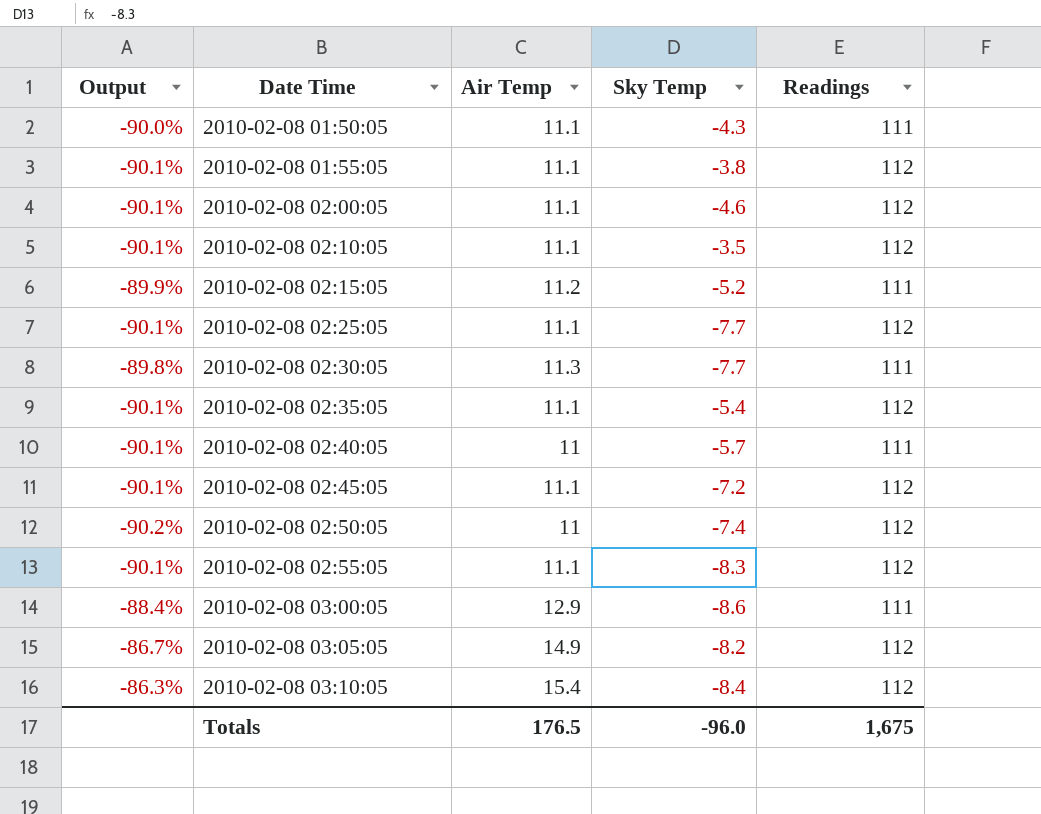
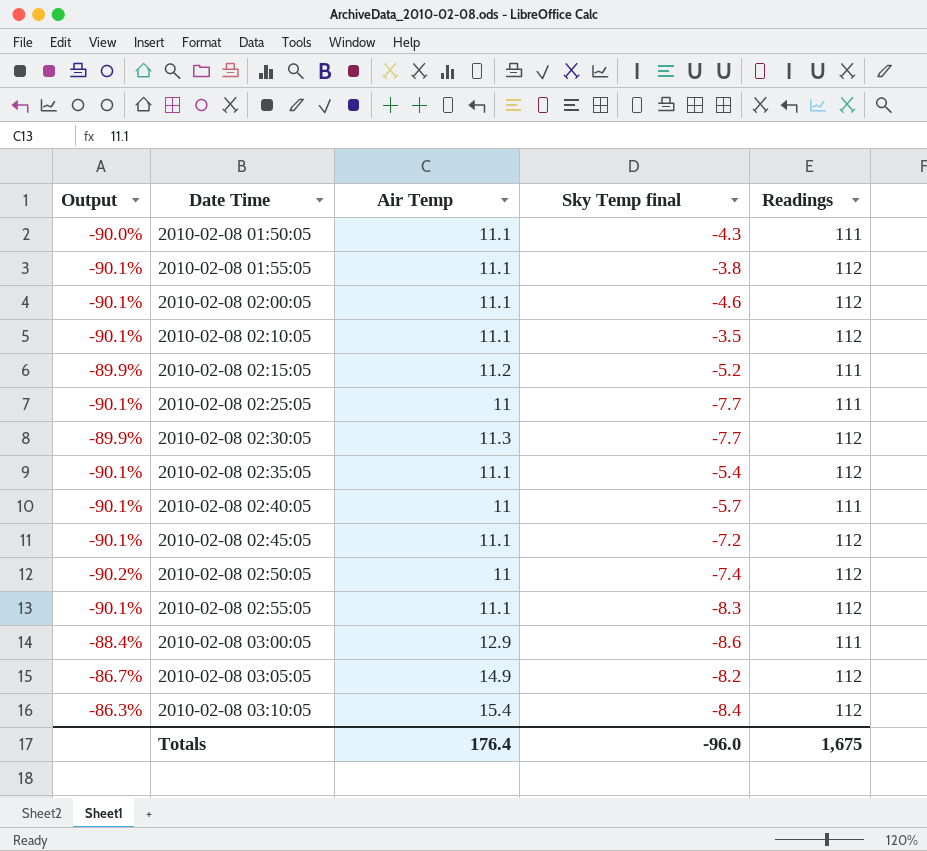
column name: Sky Temp -> Sky Temp final
2010-02-08 02:25:05 | Air Temp: 11.1 -> 11
2010-02-08 02:25:05 | Readings: 112 -> 111
2010-02-08 02:30:05 | Output: -89.8% -> -89.9%
2010-02-08 02:30:05 | Readings: 111 -> 112
Totals | Air Temp: 176.5 -> 176.4

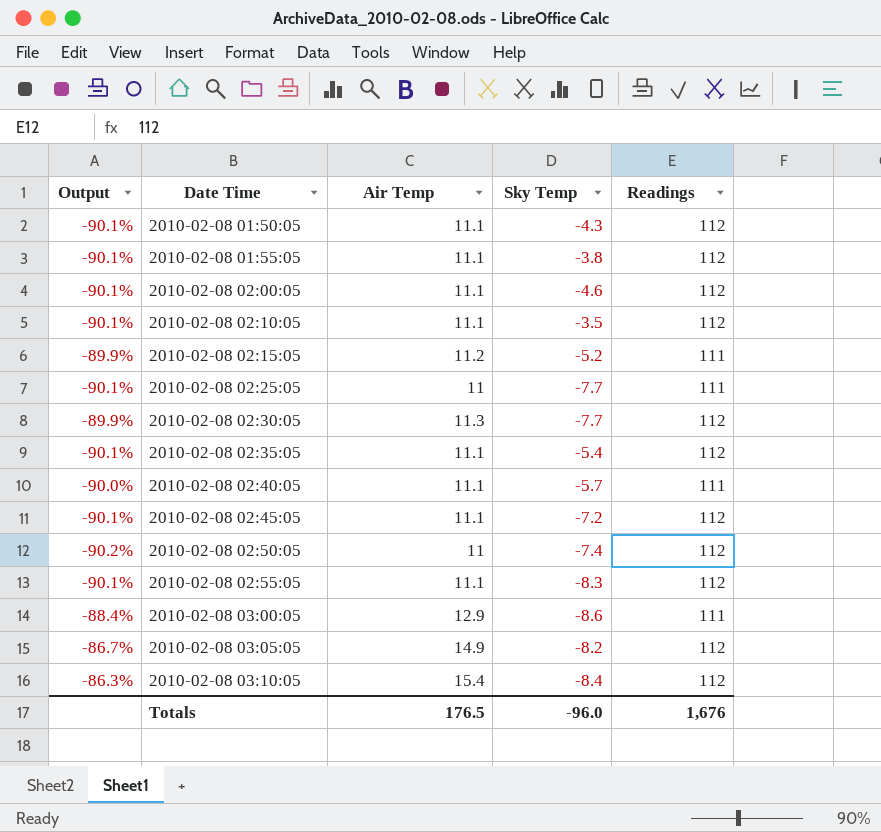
column name: Sky Temp final -> Sky Temp
2010-02-08 01:50:05 | Output: -90.0% -> -90.1%
2010-02-08 01:50:05 | Readings: 111 -> 112
2010-02-08 02:40:05 | Output: -90.1% -> -90.0%
2010-02-08 02:40:05 | Air Temp: 11 -> 11.1
Totals | Air Temp: 176.4 -> 176.5
Totals | Readings: 1,675 -> 1,676

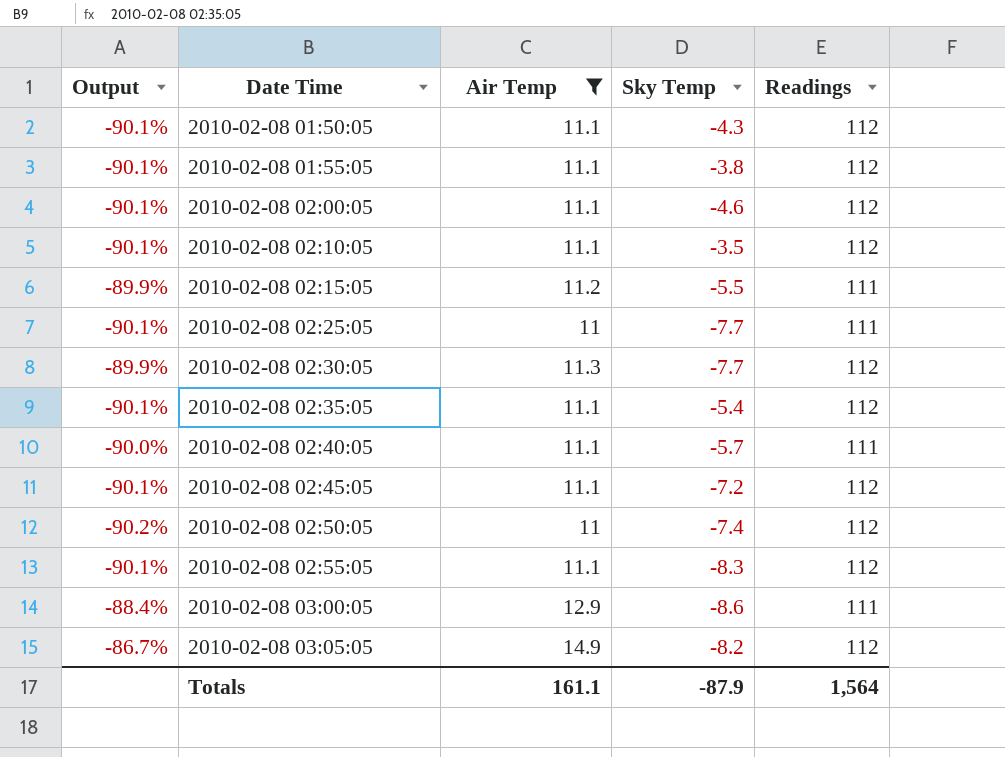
filter: none -> Air Temp != 15.4
2010-02-08 02:15:05 | Sky Temp: -5.2 -> -5.5
Totals | Air Temp: 176.5 -> 161.1
Totals | Sky Temp: -96.0 -> -87.9
Totals | Readings: 1,676 -> 1,564

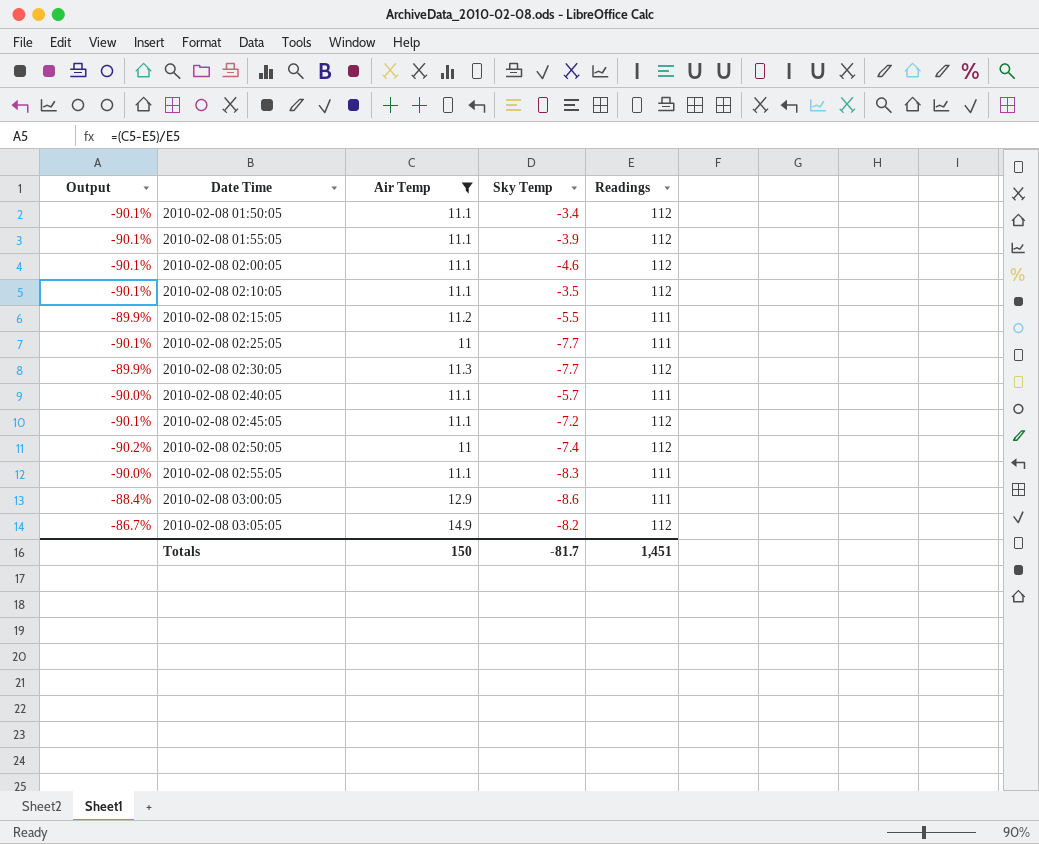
row 2010-02-08 02:35:05: -90.1% | 11.1 | -5.4 | 112 -> none
2010-02-08 01:50:05 | Sky Temp: -4.3 -> -3.4
2010-02-08 01:55:05 | Sky Temp: -3.8 -> -3.9
2010-02-08 02:55:05 | Output: -90.1% -> -90.0%
2010-02-08 02:55:05 | Readings: 112 -> 111
Totals | Air Temp: 161.1 -> 150
Totals | Sky Temp: -87.9 -> -81.7
Totals | Readings: 1,564 -> 1,451

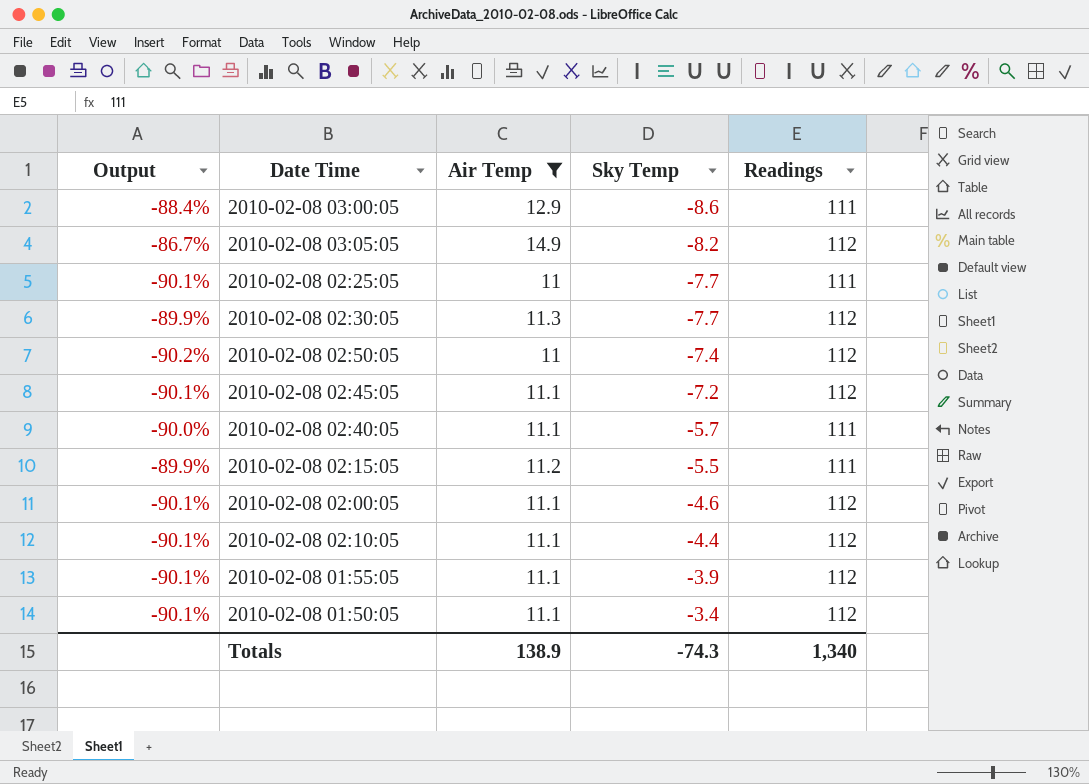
row order: Date Time ascending -> Sky Temp ascending
row 2010-02-08 02:55:05: -90.0% | 11.1 | -8.3 | 111 -> none
2010-02-08 02:10:05 | Sky Temp: -3.5 -> -4.4
Totals | Air Temp: 150 -> 138.9
Totals | Sky Temp: -81.7 -> -74.3
Totals | Readings: 1,451 -> 1,340

